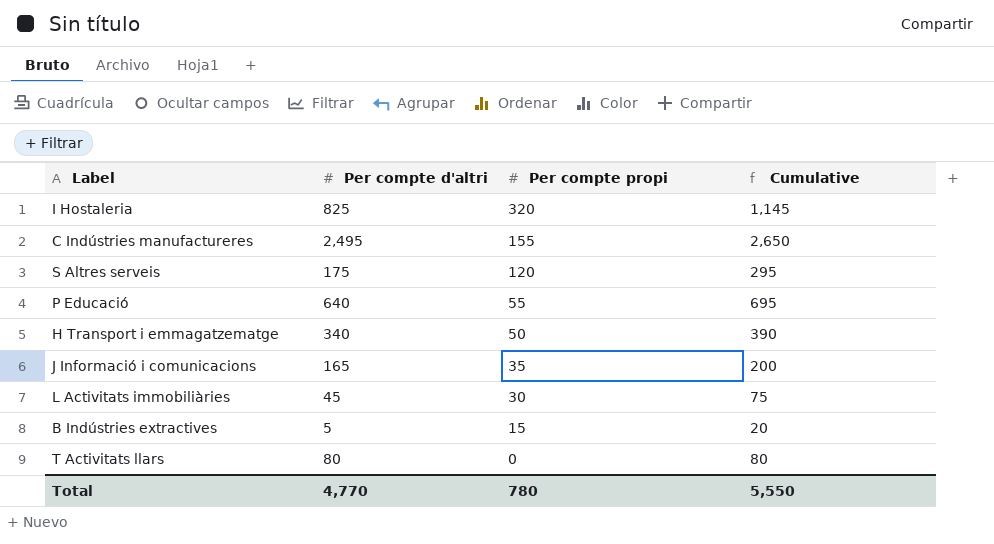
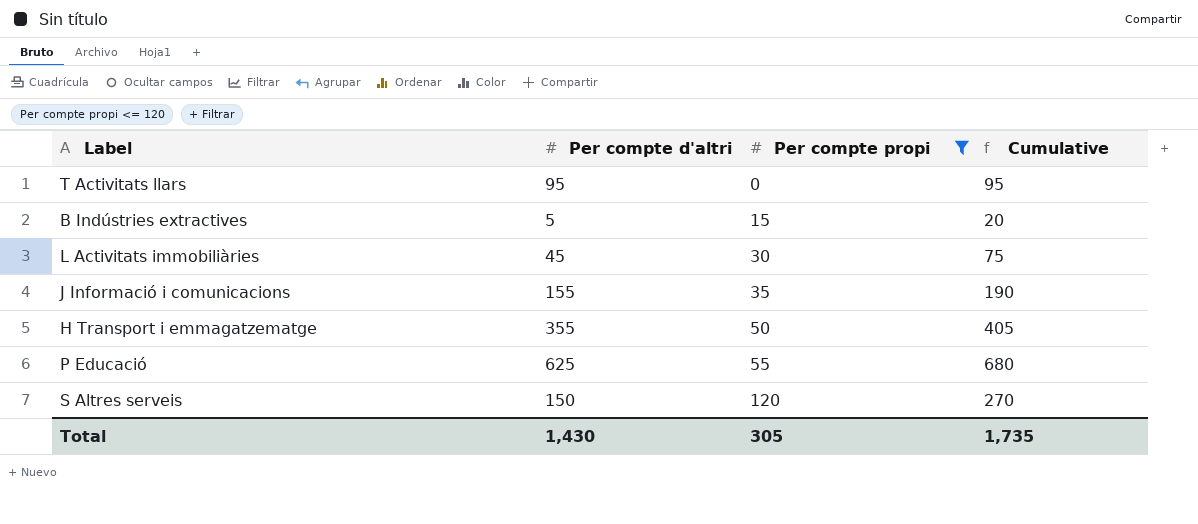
filter: none -> Per compte propi <= 120
row order: Per compte propi descending -> Per compte propi ascending
T Activitats llars | Per compte d'altri: 80 -> 95
T Activitats llars | Cumulative: 80 -> 95
J Informació i comunicacions | Per compte d'altri: 165 -> 155
J Informació i comunicacions | Cumulative: 200 -> 190
H Transport i emmagatzematge | Per compte d'altri: 340 -> 355
H Transport i emmagatzematge | Cumulative: 390 -> 405
P Educació | Per compte d'altri: 640 -> 625
P Educació | Cumulative: 695 -> 680
S Altres serveis | Per compte d'altri: 175 -> 150
S Altres serveis | Cumulative: 295 -> 270
Total | Per compte d'altri: 4,770 -> 1,430
Total | Per compte propi: 780 -> 305
Total | Cumulative: 5,550 -> 1,735

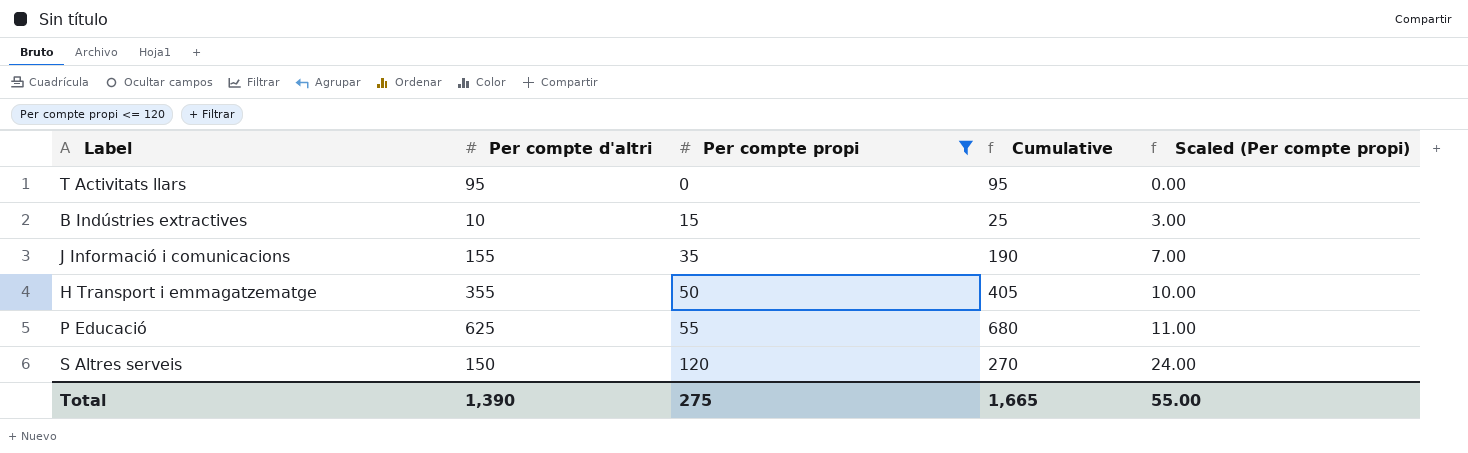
column Scaled (Per compte propi) | formula: none -> [Per compte propi] * 0.2
row L Activitats immobiliàries: 45 | 30 | 75 -> none
B Indústries extractives | Per compte d'altri: 5 -> 10
B Indústries extractives | Cumulative: 20 -> 25
Total | Per compte d'altri: 1,430 -> 1,390
Total | Per compte propi: 305 -> 275
Total | Cumulative: 1,735 -> 1,665

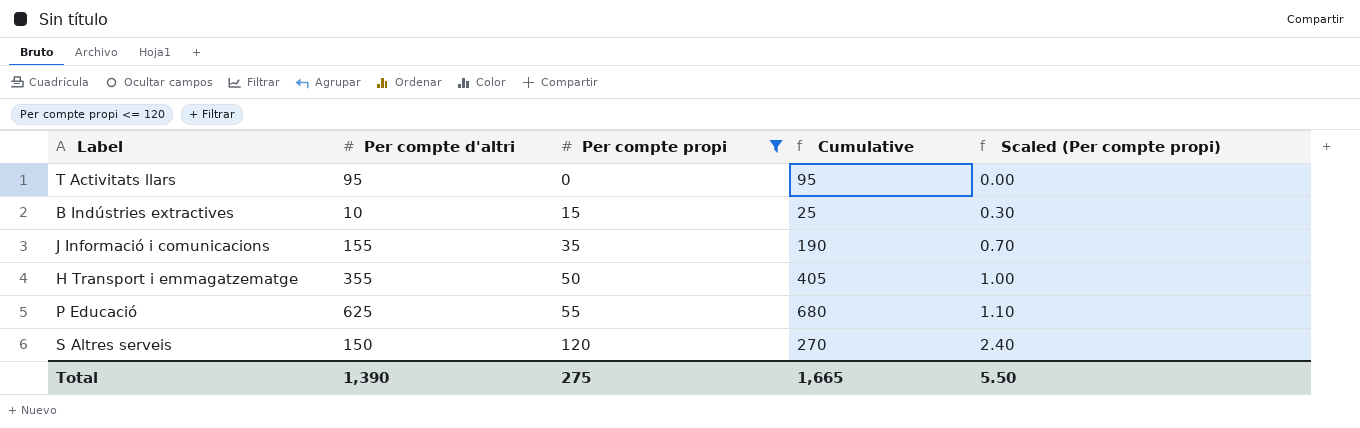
column Scaled (Per compte propi) | formula: [Per compte propi] * 0.2 -> [Per compte propi] * 0.02
Total | Scaled (Per compte propi): 55.00 -> 5.50

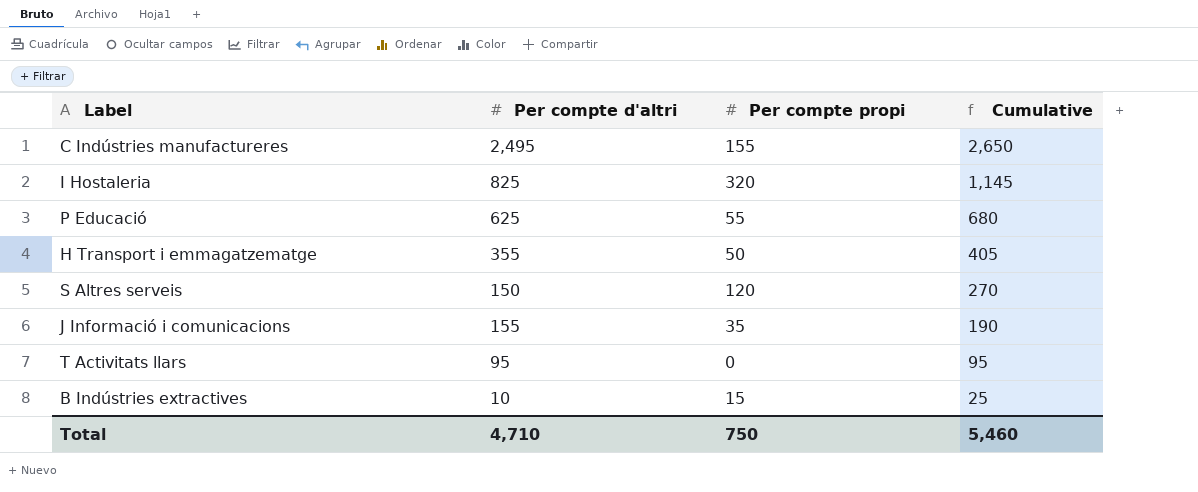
filter: Per compte propi <= 120 -> none
row order: Per compte propi ascending -> Cumulative descending
column Scaled (Per compte propi) | formula: [Per compte propi] * 0.02 -> none
Total | Per compte d'altri: 1,390 -> 4,710
Total | Per compte propi: 275 -> 750
Total | Cumulative: 1,665 -> 5,460

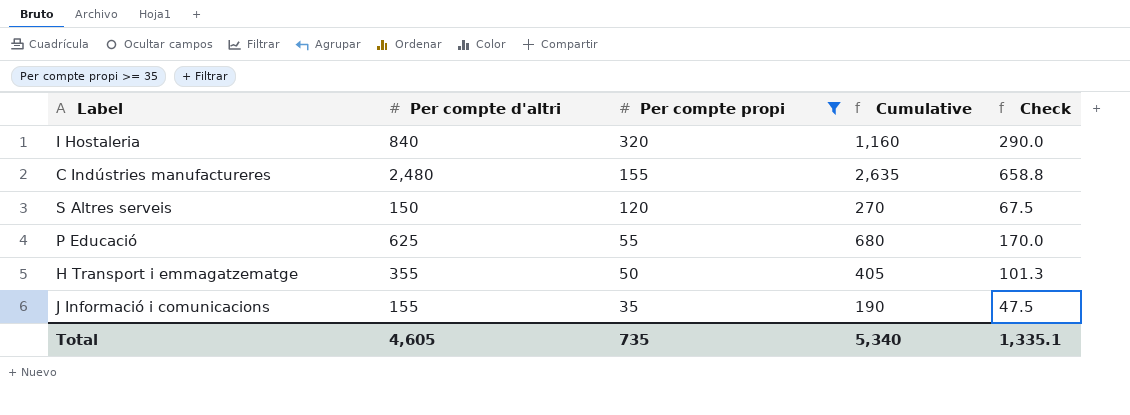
filter: none -> Per compte propi >= 35
row order: Cumulative descending -> Per compte propi descending
column Check | formula: none -> [Cumulative] * 0.25
I Hostaleria | Per compte d'altri: 825 -> 840
I Hostaleria | Cumulative: 1,145 -> 1,160
C Indústries manufactureres | Per compte d'altri: 2,495 -> 2,480
C Indústries manufactureres | Cumulative: 2,650 -> 2,635
Total | Per compte d'altri: 4,710 -> 4,605
Total | Per compte propi: 750 -> 735
Total | Cumulative: 5,460 -> 5,340

